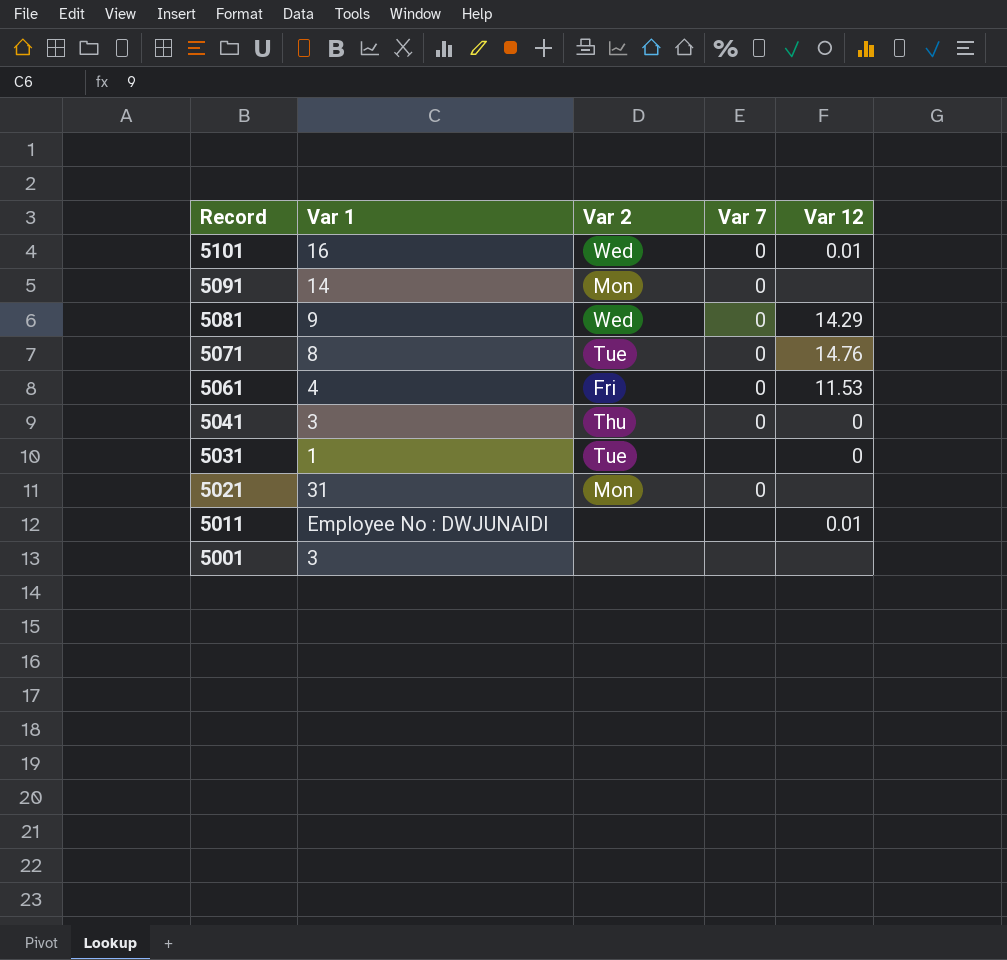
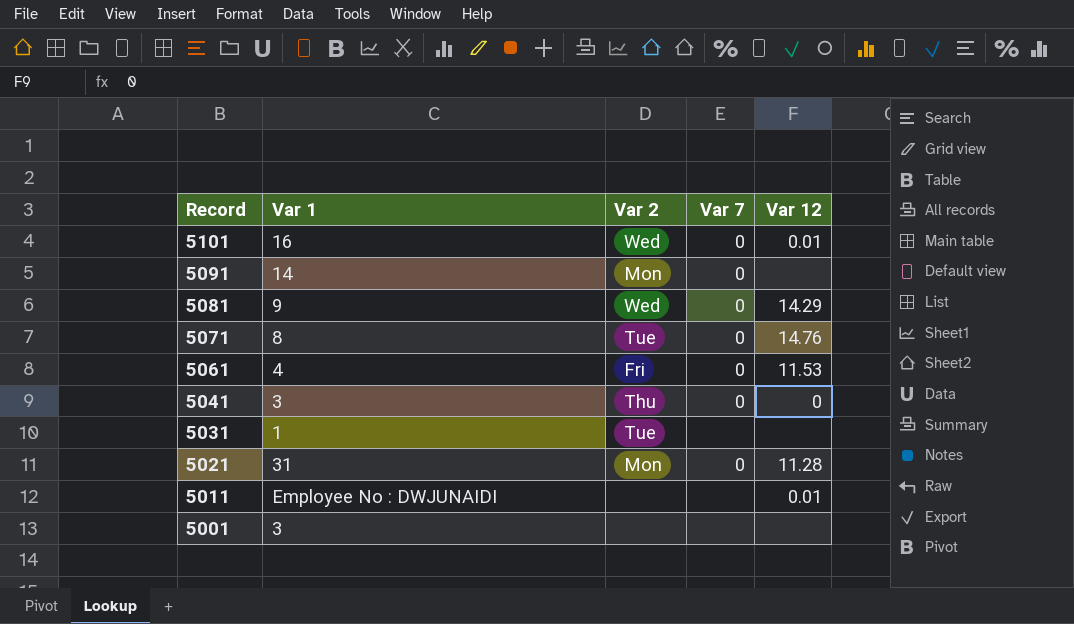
5031 | Var 12: 0 -> none
5021 | Var 12: none -> 11.28

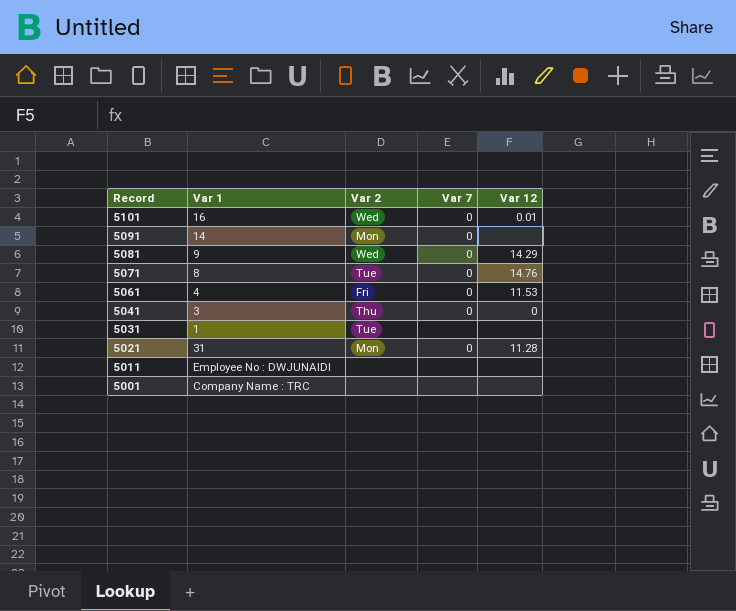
5011 | Var 12: 0.01 -> none
5001 | Var 1: 3 -> Company Name : TRC

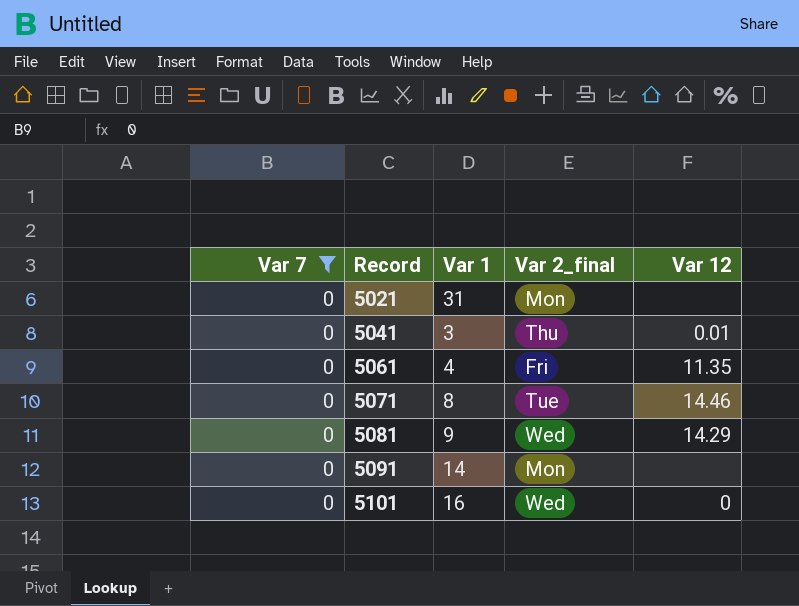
filter: none -> Var 7 = 0
row order: Record descending -> Record ascending
column Var 7 | position: 4 -> 1
column name: Var 2 -> Var 2_final
5021 | Var 12: 11.28 -> none
5041 | Var 12: 0 -> 0.01
5061 | Var 12: 11.53 -> 11.35
5071 | Var 12: 14.76 -> 14.46
5101 | Var 12: 0.01 -> 0

